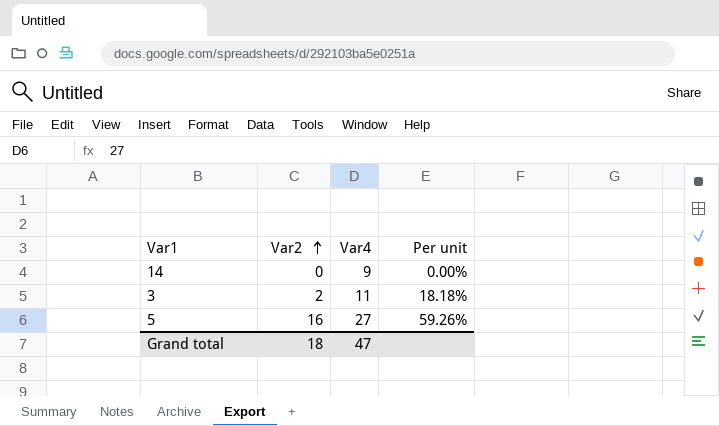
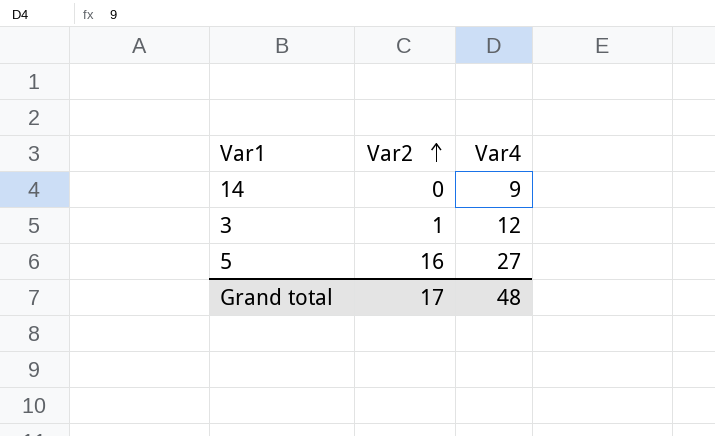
column Per unit | formula: [Var2] / [Var4] -> none
3 | Var2: 2 -> 1
3 | Var4: 11 -> 12
Grand total | Var2: 18 -> 17
Grand total | Var4: 47 -> 48

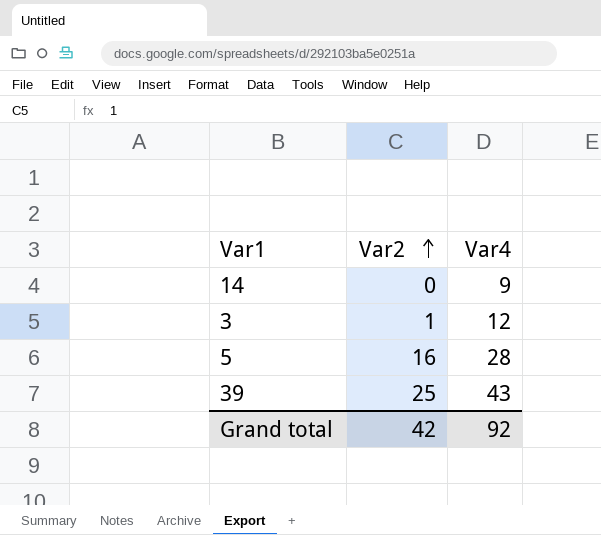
5 | Var4: 27 -> 28
row 39: none -> 25 | 43
Grand total | Var2: 17 -> 42
Grand total | Var4: 48 -> 92

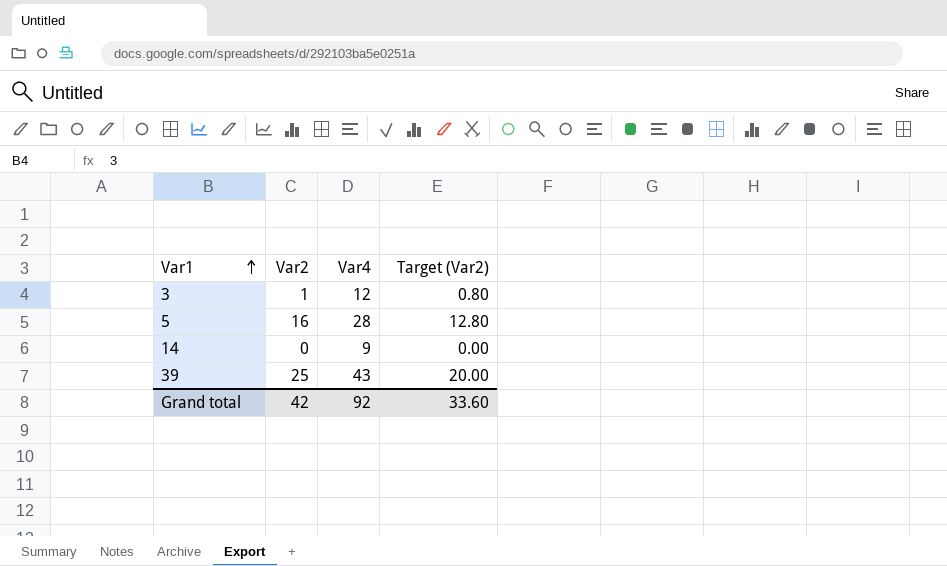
row order: Var2 ascending -> Var1 ascending
column Target (Var2) | formula: none -> [Var2] * 0.8

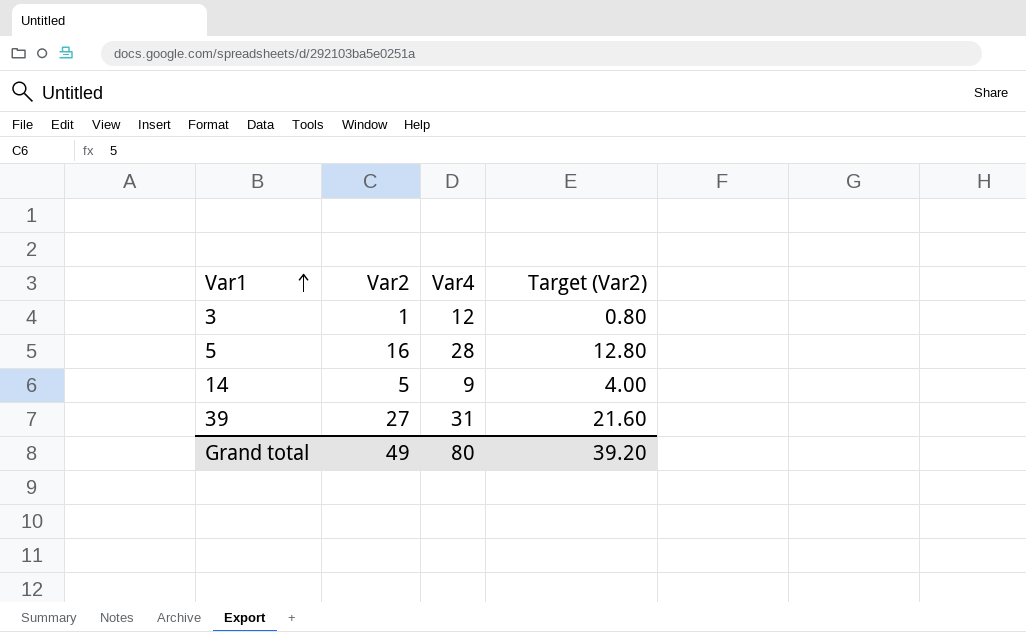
14 | Var2: 0 -> 5
14 | Target (Var2): 0.00 -> 4.00
39 | Var2: 25 -> 27
39 | Var4: 43 -> 31
39 | Target (Var2): 20.00 -> 21.60
Grand total | Var2: 42 -> 49
Grand total | Var4: 92 -> 80
Grand total | Target (Var2): 33.60 -> 39.20

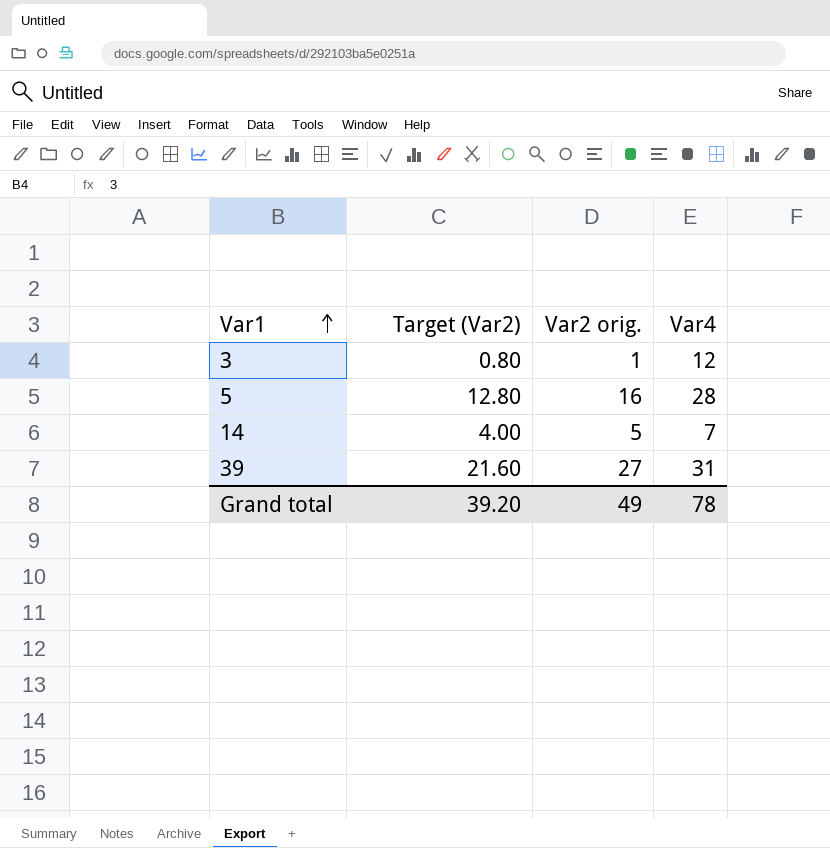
column Target (Var2) | position: 4 -> 2
column name: Var2 -> Var2 orig.
14 | Var4: 9 -> 7
Grand total | Var4: 80 -> 78

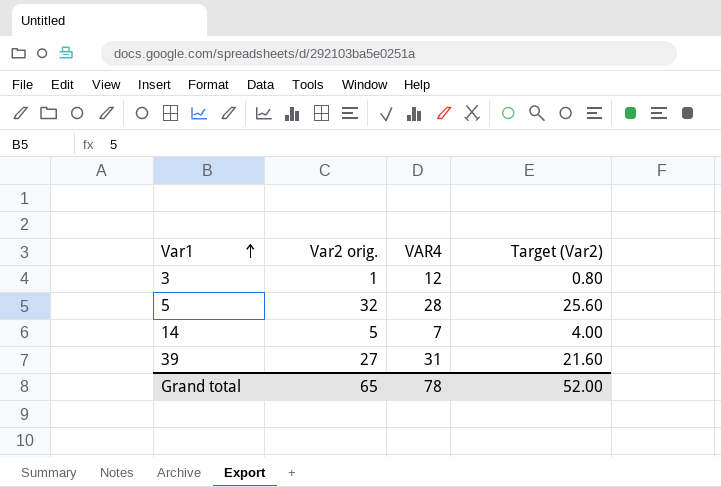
column name: Var4 -> VAR4
column Target (Var2) | position: 2 -> 4
5 | Var2 orig.: 16 -> 32
5 | Target (Var2): 12.80 -> 25.60
Grand total | Var2 orig.: 49 -> 65
Grand total | Target (Var2): 39.20 -> 52.00

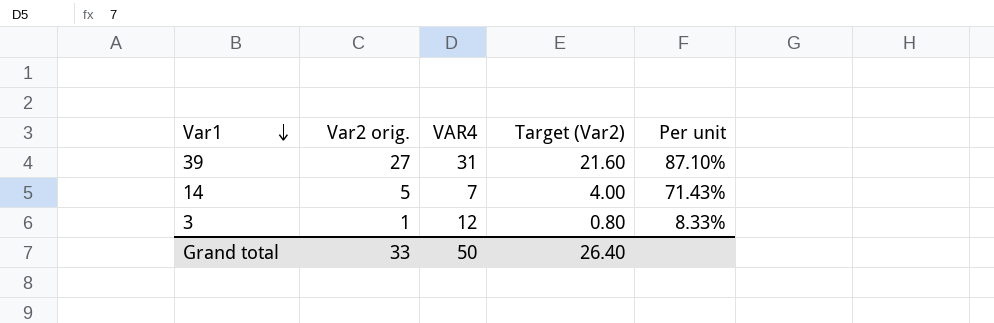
row order: Var1 ascending -> Var1 descending
column Per unit | formula: none -> [Var2 orig.] / [VAR4]
row 5: 32 | 28 | 25.60 -> none
Grand total | Var2 orig.: 65 -> 33
Grand total | VAR4: 78 -> 50
Grand total | Target (Var2): 52.00 -> 26.40

